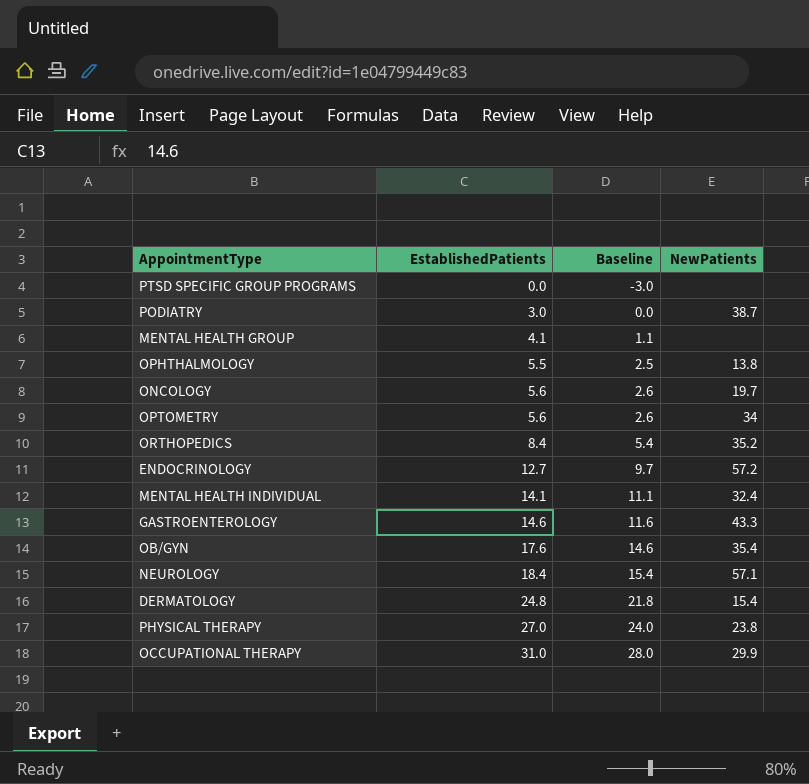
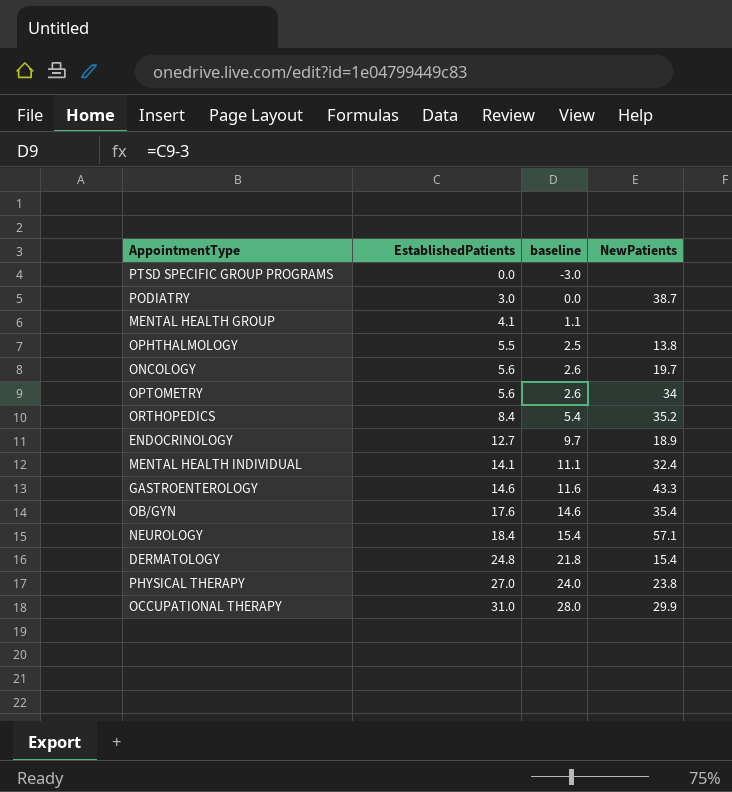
column name: Baseline -> baseline
ENDOCRINOLOGY | NewPatients: 57.2 -> 18.9

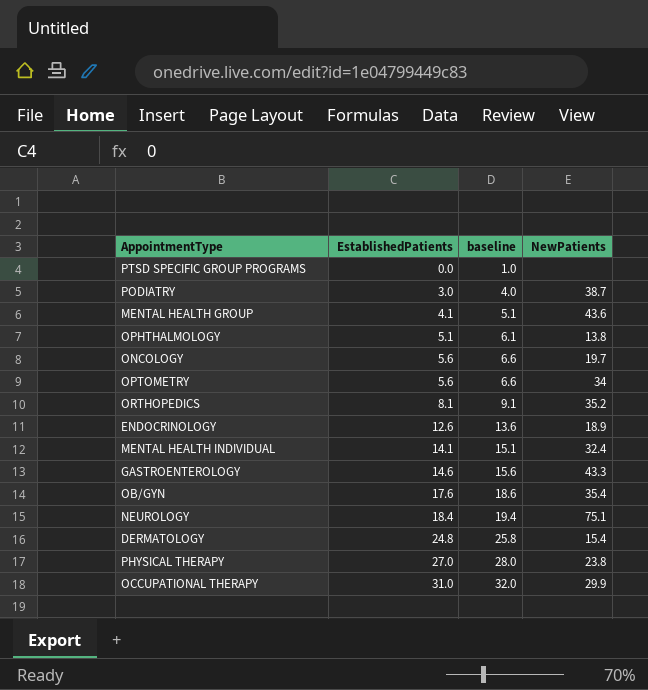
column baseline | formula: [EstablishedPatients] - 3 -> [EstablishedPatients] + 1
MENTAL HEALTH GROUP | NewPatients: none -> 43.6
OPHTHALMOLOGY | EstablishedPatients: 5.5 -> 5.1
ORTHOPEDICS | EstablishedPatients: 8.4 -> 8.1
ENDOCRINOLOGY | EstablishedPatients: 12.7 -> 12.6
NEUROLOGY | NewPatients: 57.1 -> 75.1

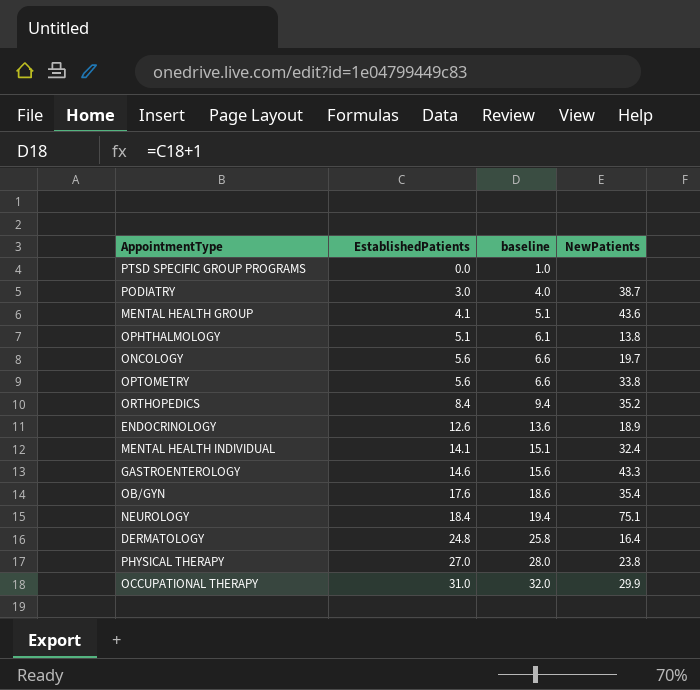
OPTOMETRY | NewPatients: 34 -> 33.8
ORTHOPEDICS | EstablishedPatients: 8.1 -> 8.4
ORTHOPEDICS | baseline: 9.1 -> 9.4
DERMATOLOGY | NewPatients: 15.4 -> 16.4

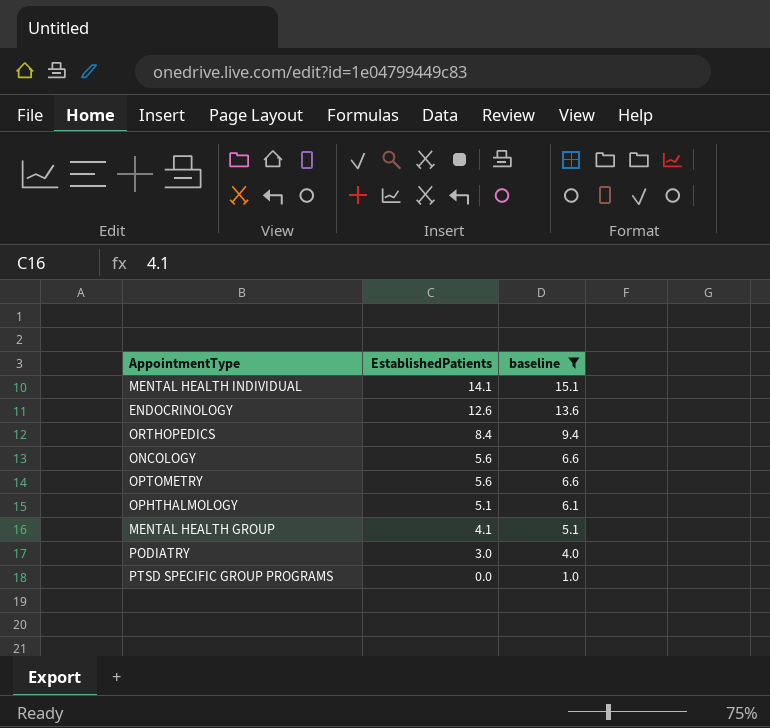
filter: none -> baseline <= 15.1
row order: EstablishedPatients ascending -> EstablishedPatients descending
column NewPatients | position: 4 -> none

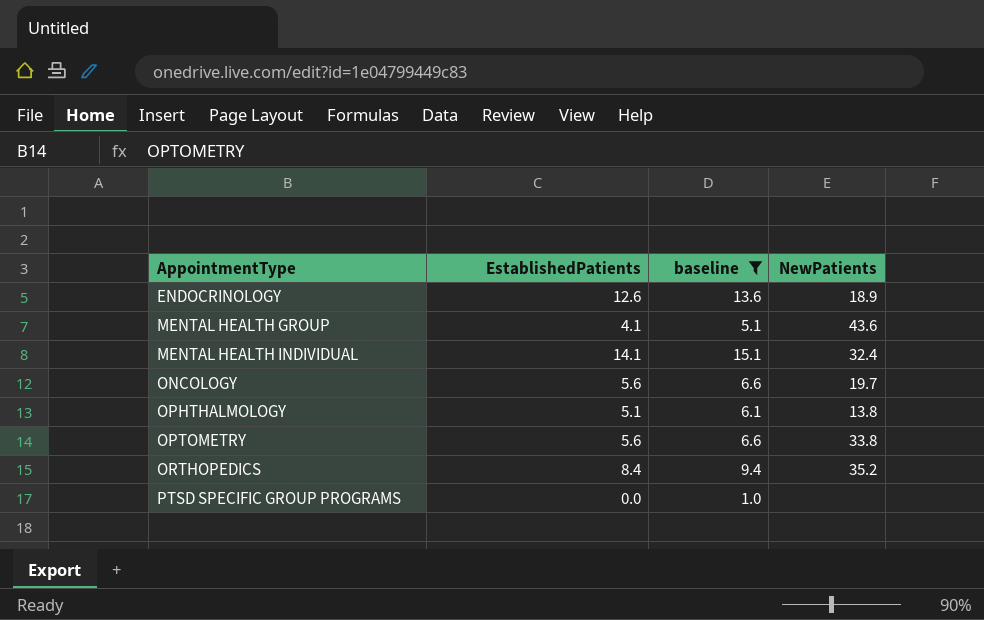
row order: EstablishedPatients descending -> AppointmentType ascending
column NewPatients | position: none -> 4
row PODIATRY: 3.0 | 4.0 -> none

